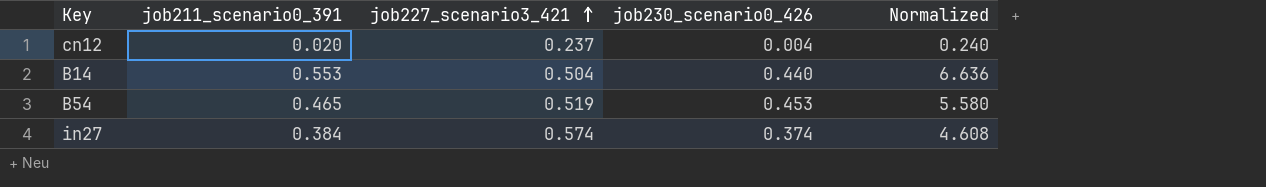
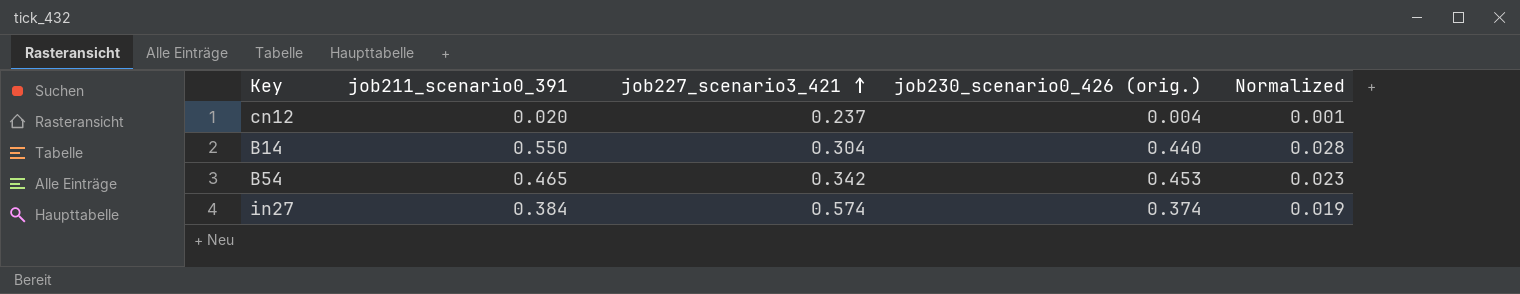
column name: job230_scenario0_426 -> job230_scenario0_426 (orig.)
column Normalized | formula: [job211_scenario0_391] * 12 -> [job211_scenario0_391] * 0.05
B14 | job211_scenario0_391: 0.553 -> 0.550
B14 | job227_scenario3_421: 0.504 -> 0.304
B54 | job227_scenario3_421: 0.519 -> 0.342

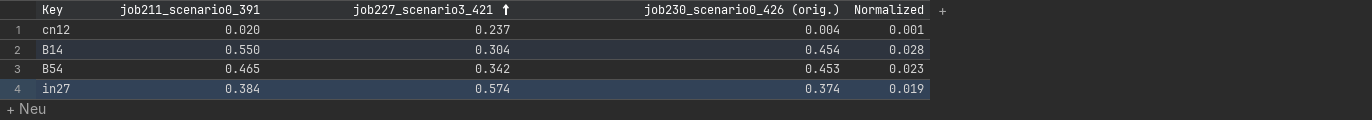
B14 | job230_scenario0_426 (orig.): 0.440 -> 0.454

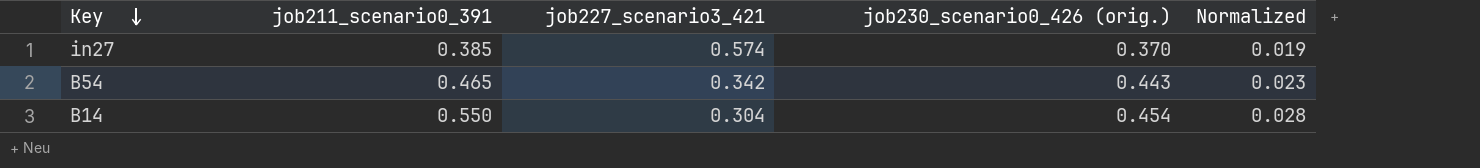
row order: job227_scenario3_421 ascending -> Key descending
row cn12: 0.020 | 0.237 | 0.004 | 0.001 -> none
in27 | job211_scenario0_391: 0.384 -> 0.385
in27 | job230_scenario0_426 (orig.): 0.374 -> 0.370
B54 | job230_scenario0_426 (orig.): 0.453 -> 0.443

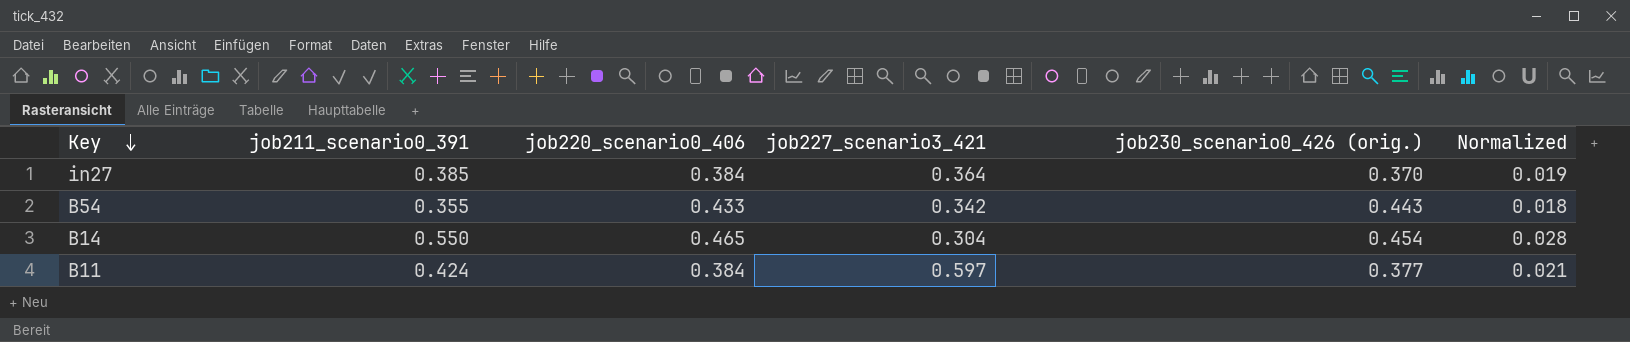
column job220_scenario0_406 | position: none -> 3
in27 | job227_scenario3_421: 0.574 -> 0.364
B54 | job211_scenario0_391: 0.465 -> 0.355
B54 | Normalized: 0.023 -> 0.018
row B11: none -> 0.424 | 0.384 | 0.597 | 0.377 | 0.021

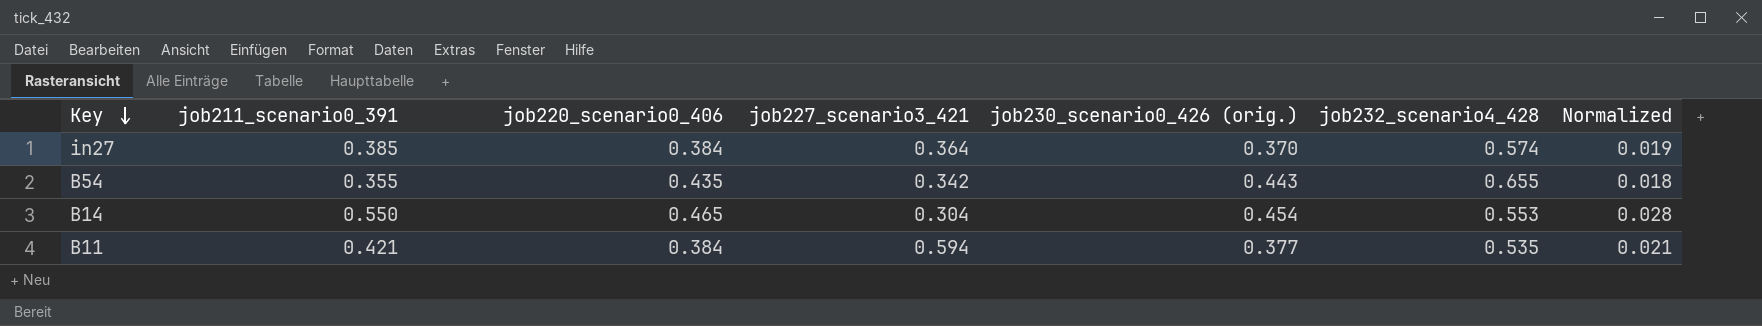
column job232_scenario4_428 | position: none -> 6
B54 | job220_scenario0_406: 0.433 -> 0.435
B11 | job211_scenario0_391: 0.424 -> 0.421
B11 | job227_scenario3_421: 0.597 -> 0.594

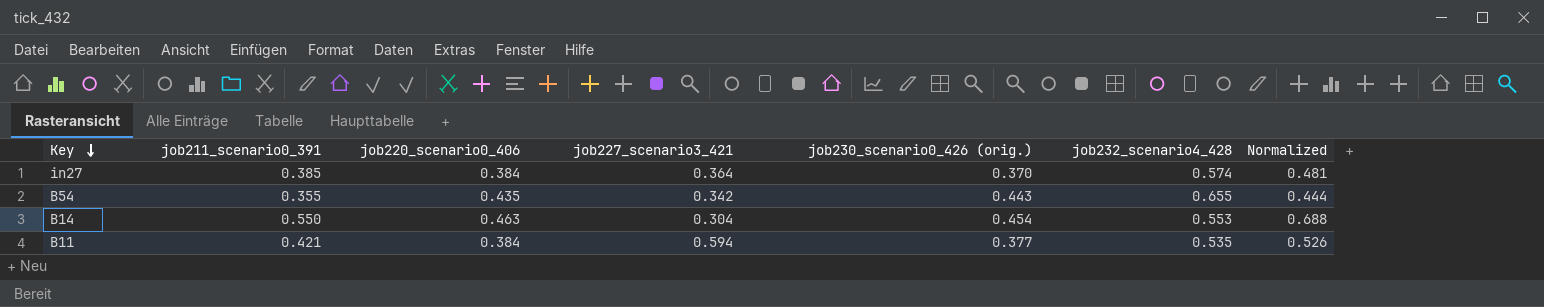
column Normalized | formula: [job211_scenario0_391] * 0.05 -> [job211_scenario0_391] * 1.25
B14 | job220_scenario0_406: 0.465 -> 0.463

